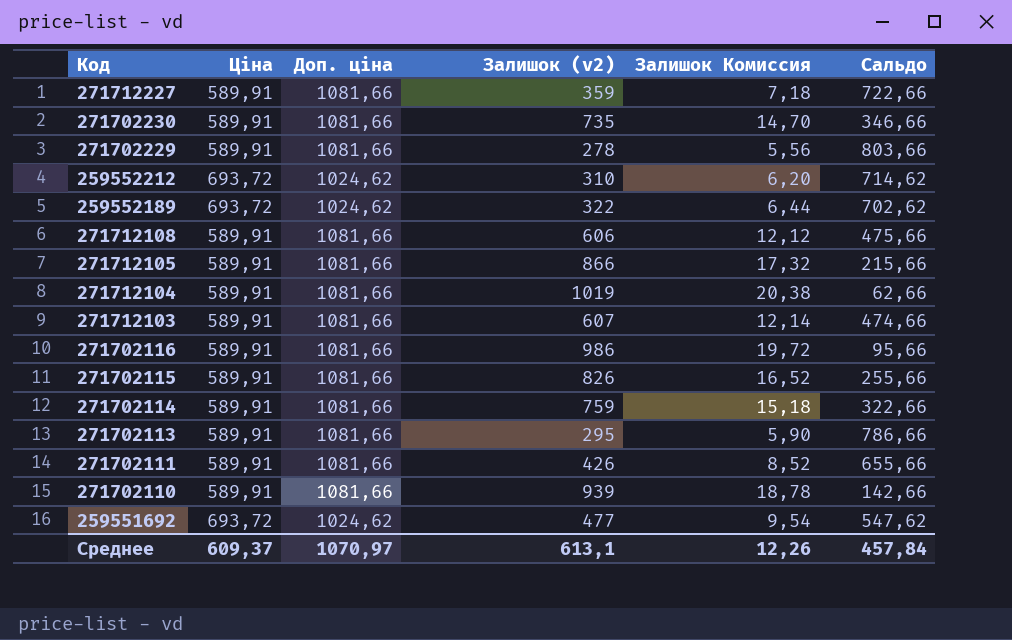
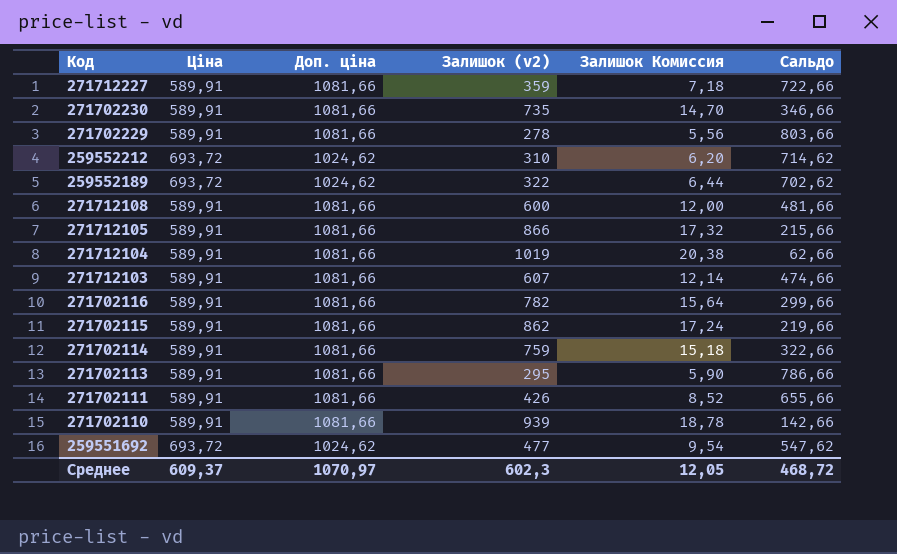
271712108 | Залишок (v2): 606 -> 600
271712108 | Залишок Комиссия: 12,12 -> 12,00
271712108 | Сальдо: 475,66 -> 481,66
271702116 | Залишок (v2): 986 -> 782
271702116 | Залишок Комиссия: 19,72 -> 15,64
271702116 | Сальдо: 95,66 -> 299,66
271702115 | Залишок (v2): 826 -> 862
271702115 | Залишок Комиссия: 16,52 -> 17,24
271702115 | Сальдо: 255,66 -> 219,66
Среднее | Залишок (v2): 613,1 -> 602,3
Среднее | Залишок Комиссия: 12,26 -> 12,05
Среднее | Сальдо: 457,84 -> 468,72

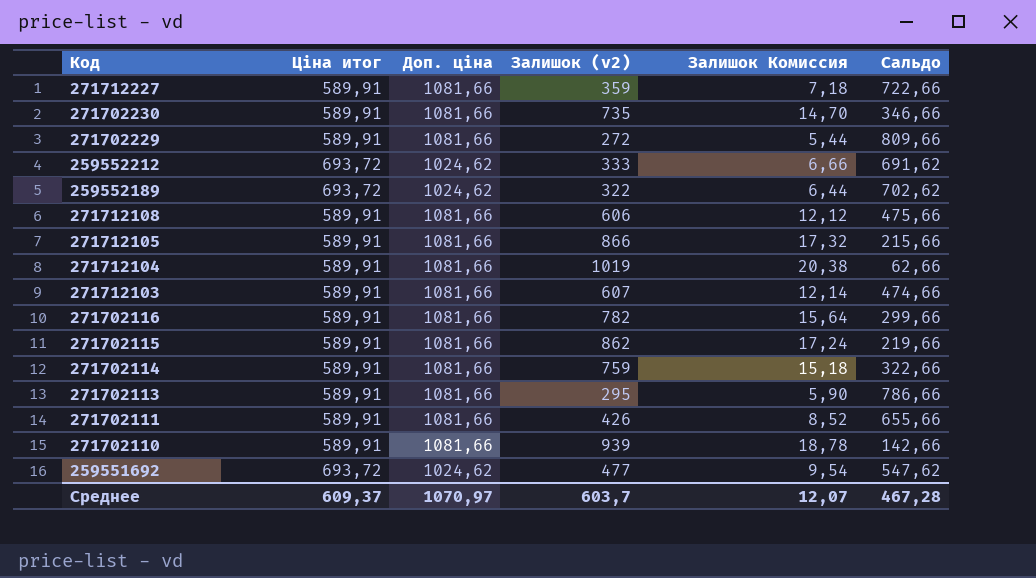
column name: Ціна -> Ціна итог
271702229 | Залишок (v2): 278 -> 272
271702229 | Залишок Комиссия: 5,56 -> 5,44
271702229 | Сальдо: 803,66 -> 809,66
259552212 | Залишок (v2): 310 -> 333
259552212 | Залишок Комиссия: 6,20 -> 6,66
259552212 | Сальдо: 714,62 -> 691,62
271712108 | Залишок (v2): 600 -> 606
271712108 | Залишок Комиссия: 12,00 -> 12,12
271712108 | Сальдо: 481,66 -> 475,66
Среднее | Залишок (v2): 602,3 -> 603,7
Среднее | Залишок Комиссия: 12,05 -> 12,07
Среднее | Сальдо: 468,72 -> 467,28

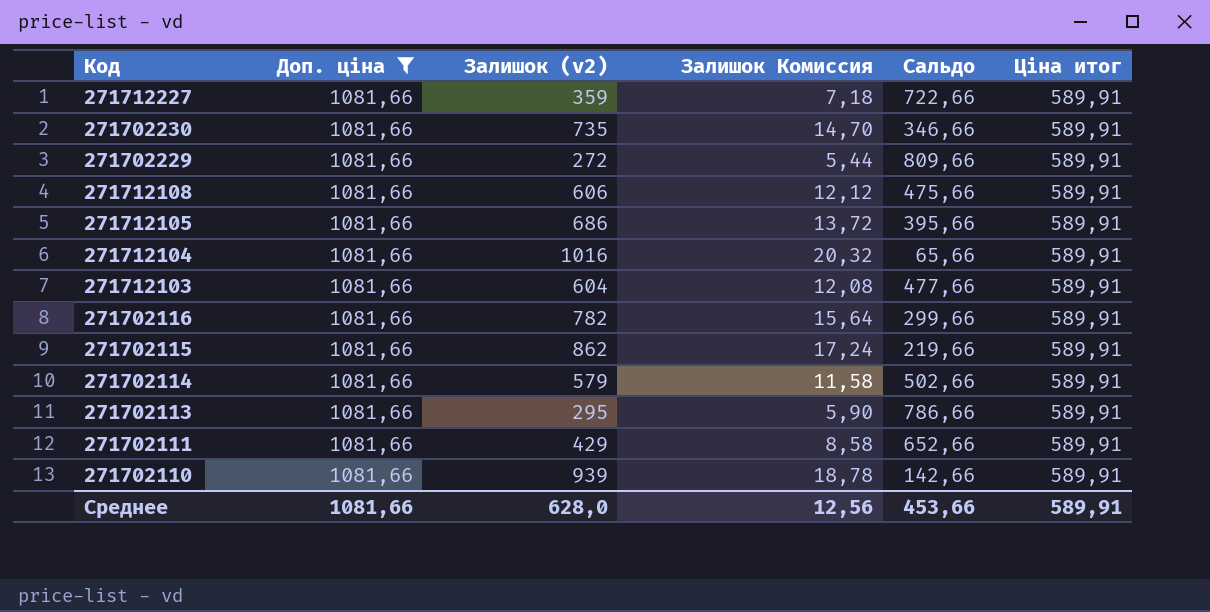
filter: none -> Доп. ціна = 1081,66
column Ціна итог | position: 2 -> 6
271712105 | Залишок (v2): 866 -> 686
271712105 | Залишок Комиссия: 17,32 -> 13,72
271712105 | Сальдо: 215,66 -> 395,66
271712104 | Залишок (v2): 1019 -> 1016
271712104 | Залишок Комиссия: 20,38 -> 20,32
271712104 | Сальдо: 62,66 -> 65,66
271712103 | Залишок (v2): 607 -> 604
271712103 | Залишок Комиссия: 12,14 -> 12,08
271712103 | Сальдо: 474,66 -> 477,66
271702114 | Залишок (v2): 759 -> 579
271702114 | Залишок Комиссия: 15,18 -> 11,58
271702114 | Сальдо: 322,66 -> 502,66
271702111 | Залишок (v2): 426 -> 429
271702111 | Залишок Комиссия: 8,52 -> 8,58
271702111 | Сальдо: 655,66 -> 652,66
Среднее | Доп. ціна: 1070,97 -> 1081,66
Среднее | Залишок (v2): 603,7 -> 628,0
Среднее | Залишок Комиссия: 12,07 -> 12,56
Среднее | Сальдо: 467,28 -> 453,66
Среднее | Ціна итог: 609,37 -> 589,91

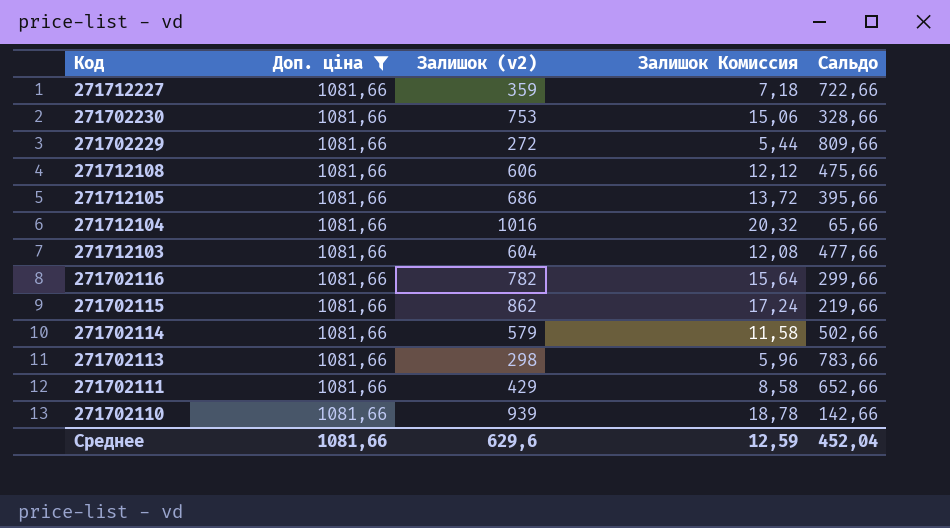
column Ціна итог | position: 6 -> none
271702230 | Залишок (v2): 735 -> 753
271702230 | Залишок Комиссия: 14,70 -> 15,06
271702230 | Сальдо: 346,66 -> 328,66
271702113 | Залишок (v2): 295 -> 298
271702113 | Залишок Комиссия: 5,90 -> 5,96
271702113 | Сальдо: 786,66 -> 783,66
Среднее | Залишок (v2): 628,0 -> 629,6
Среднее | Залишок Комиссия: 12,56 -> 12,59
Среднее | Сальдо: 453,66 -> 452,04

